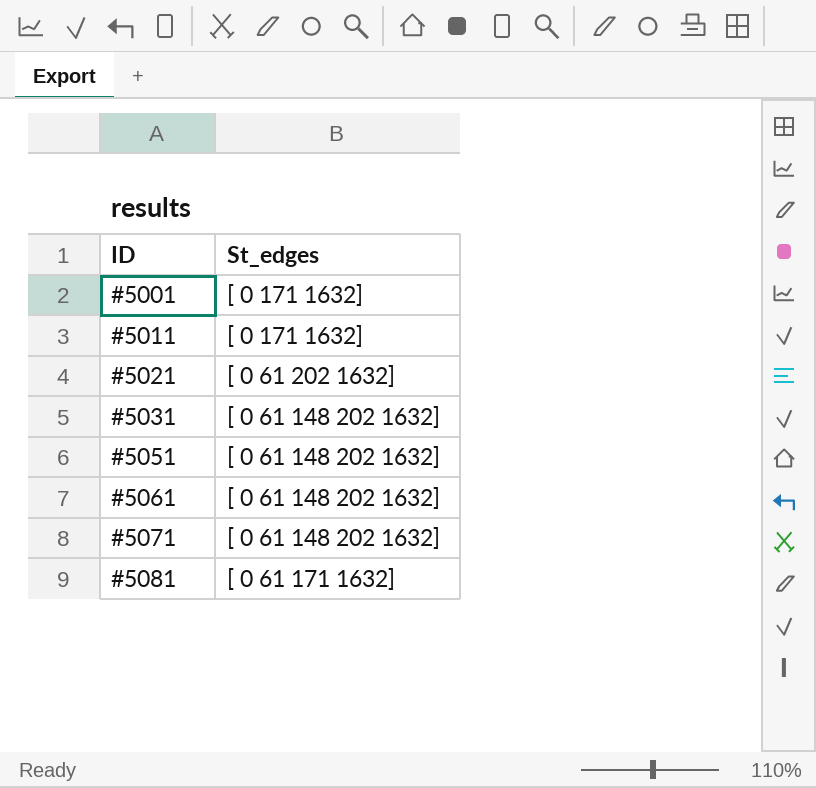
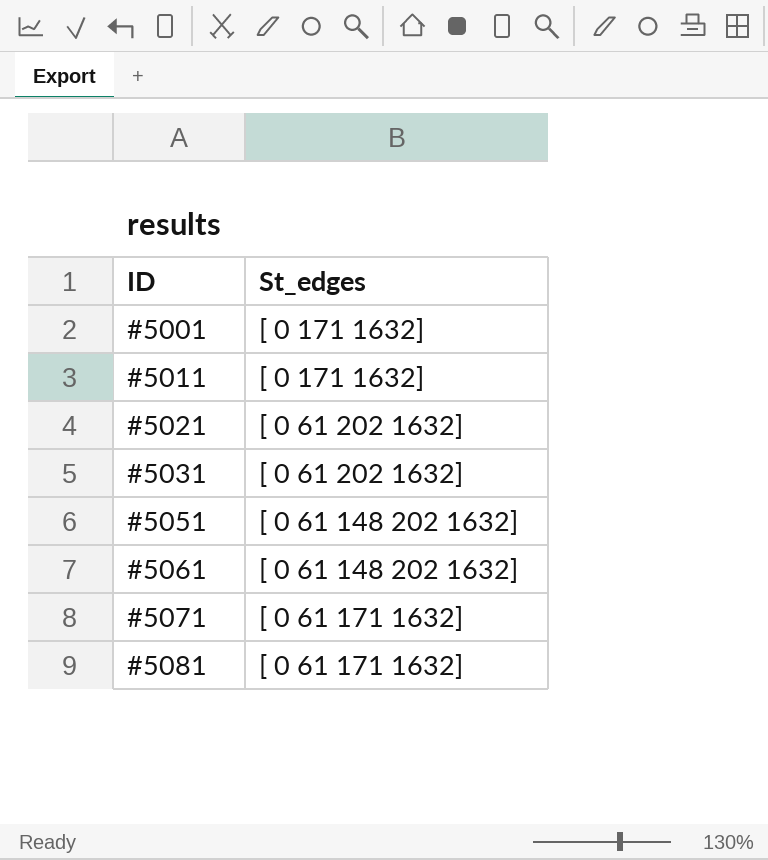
#5031 | St_edges: [ 0 61 148 202 1632] -> [ 0 61 202 1632]
#5071 | St_edges: [ 0 61 148 202 1632] -> [ 0 61 171 1632]

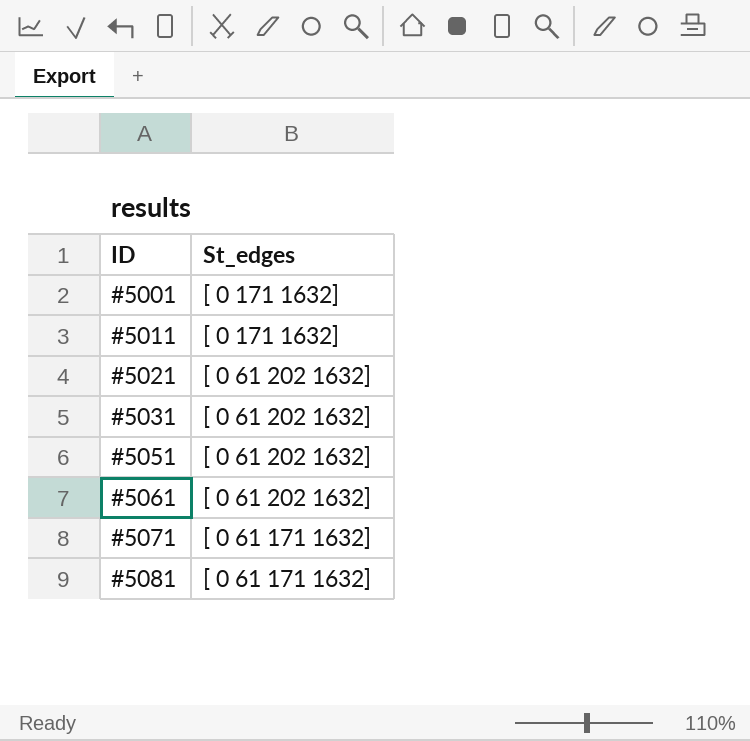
#5051 | St_edges: [ 0 61 148 202 1632] -> [ 0 61 202 1632]
#5061 | St_edges: [ 0 61 148 202 1632] -> [ 0 61 202 1632]

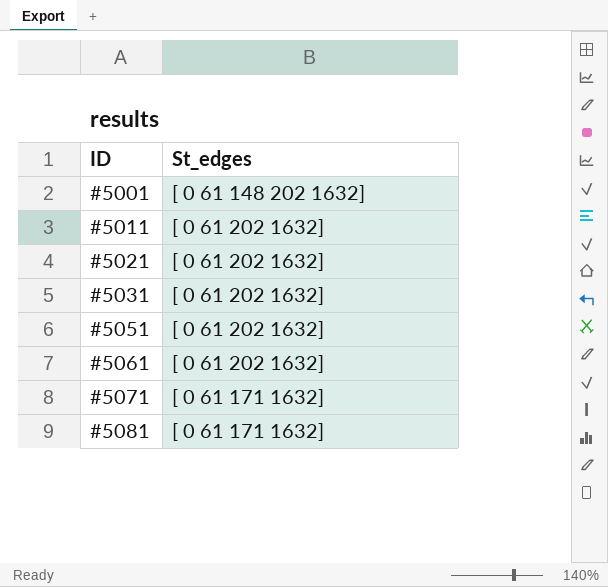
#5001 | St_edges: [ 0 171 1632] -> [ 0 61 148 202 1632]
#5011 | St_edges: [ 0 171 1632] -> [ 0 61 202 1632]

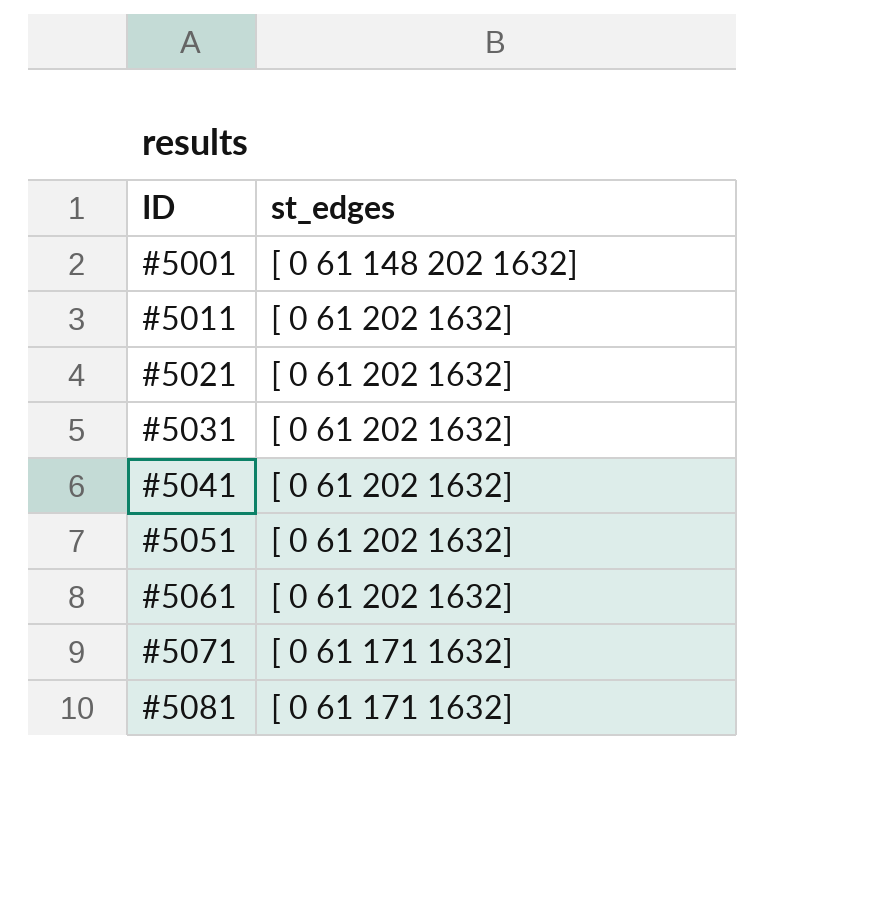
column name: St_edges -> st_edges
row #5041: none -> [ 0 61 202 1632]

